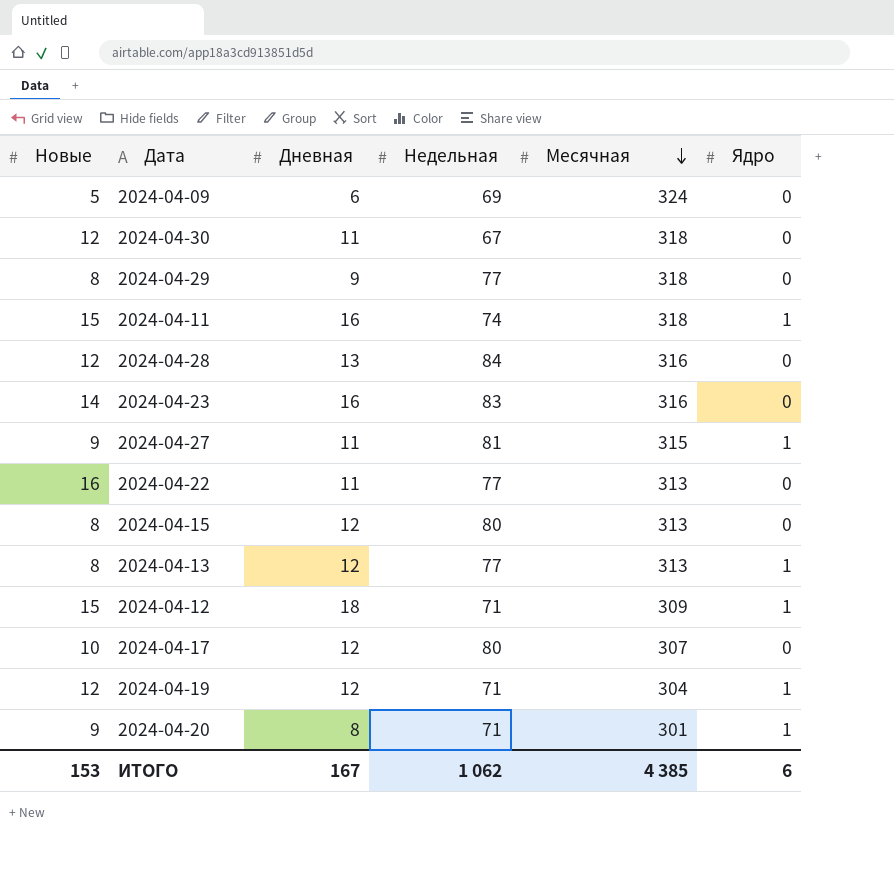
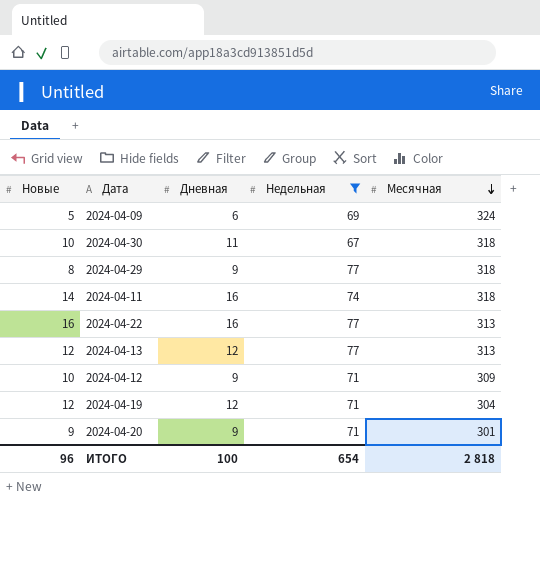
filter: none -> Недельная <= 77
column Ядро | position: 6 -> none
2024-04-30 | Новые: 12 -> 10
2024-04-11 | Новые: 15 -> 14
2024-04-22 | Дневная: 11 -> 16
2024-04-13 | Новые: 8 -> 12
2024-04-12 | Новые: 15 -> 10
2024-04-12 | Дневная: 18 -> 9
2024-04-20 | Дневная: 8 -> 9
ИТОГО | Новые: 153 -> 96
ИТОГО | Дневная: 167 -> 100
ИТОГО | Недельная: 1 062 -> 654
ИТОГО | Месячная: 4 385 -> 2 818

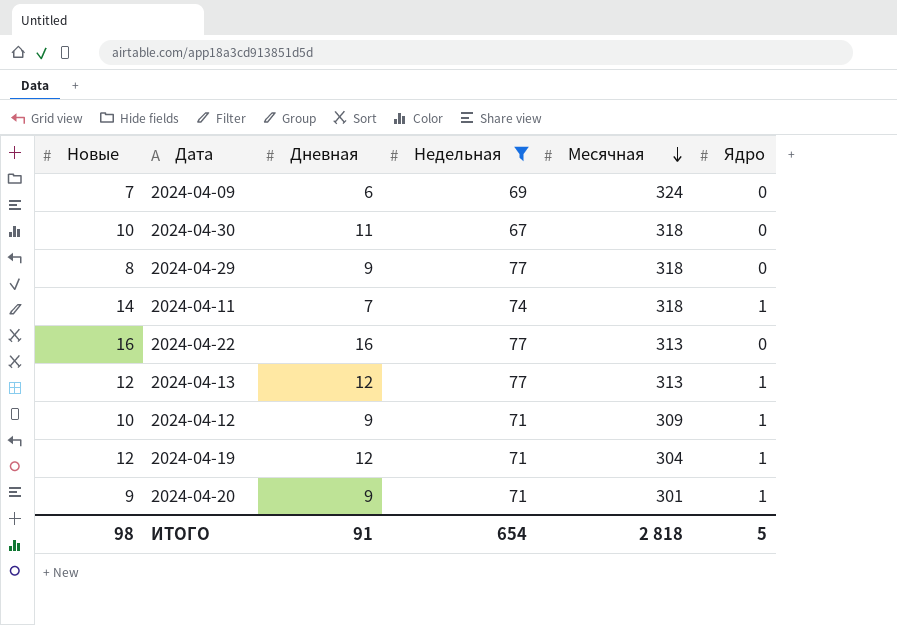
column Ядро | position: none -> 6
2024-04-09 | Новые: 5 -> 7
2024-04-11 | Дневная: 16 -> 7
ИТОГО | Новые: 96 -> 98
ИТОГО | Дневная: 100 -> 91

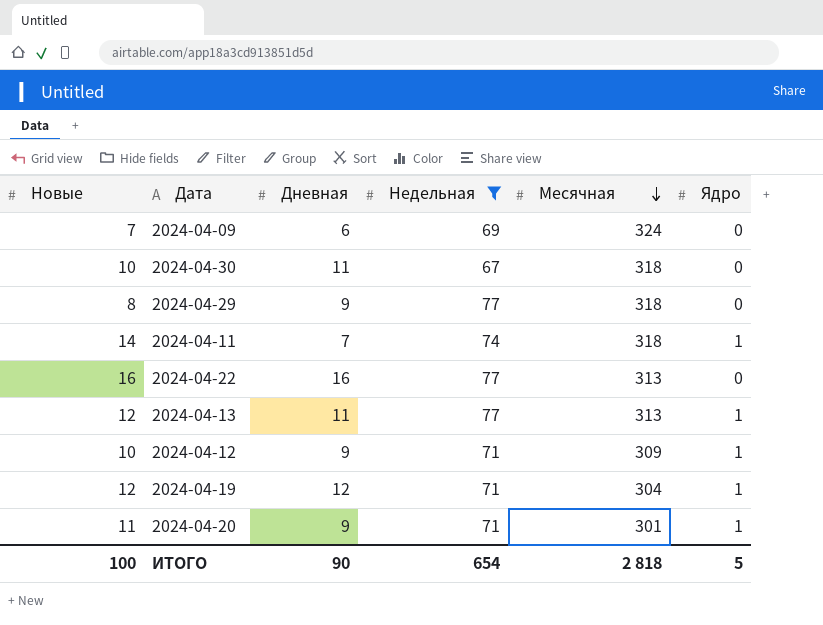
2024-04-13 | Дневная: 12 -> 11
2024-04-20 | Новые: 9 -> 11
ИТОГО | Новые: 98 -> 100
ИТОГО | Дневная: 91 -> 90

